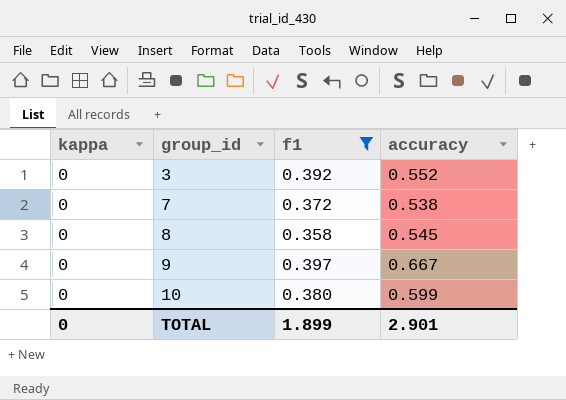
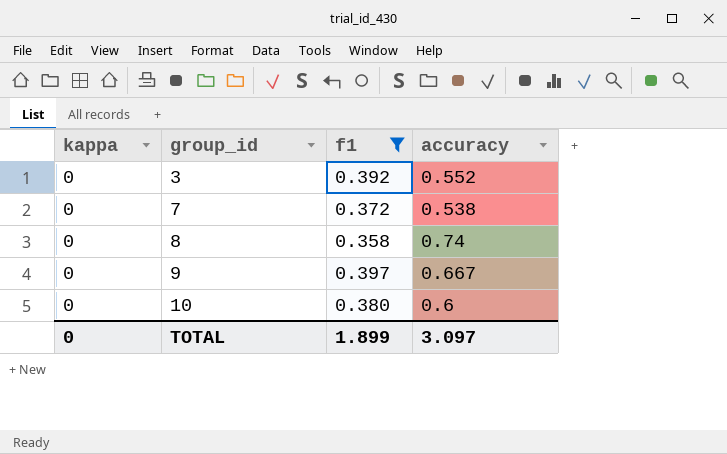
8 | accuracy: 0.545 -> 0.74
10 | accuracy: 0.599 -> 0.6
TOTAL | accuracy: 2.901 -> 3.097

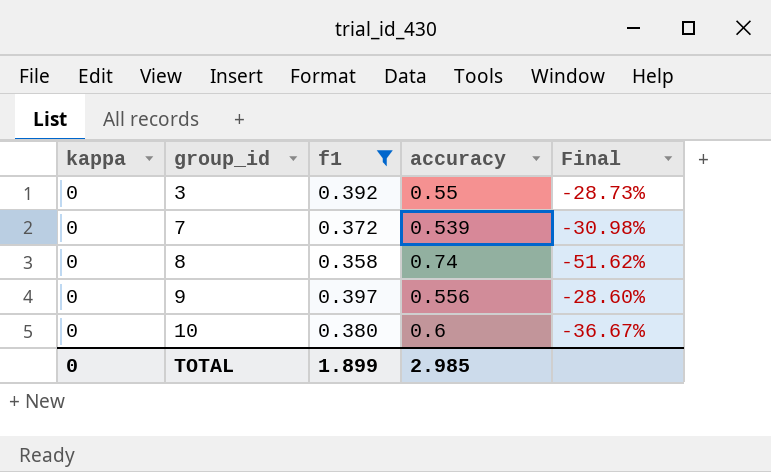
column Final | formula: none -> ([f1] - [accuracy]) / [accuracy]
3 | accuracy: 0.552 -> 0.55
7 | accuracy: 0.538 -> 0.539
9 | accuracy: 0.667 -> 0.556
TOTAL | accuracy: 3.097 -> 2.985

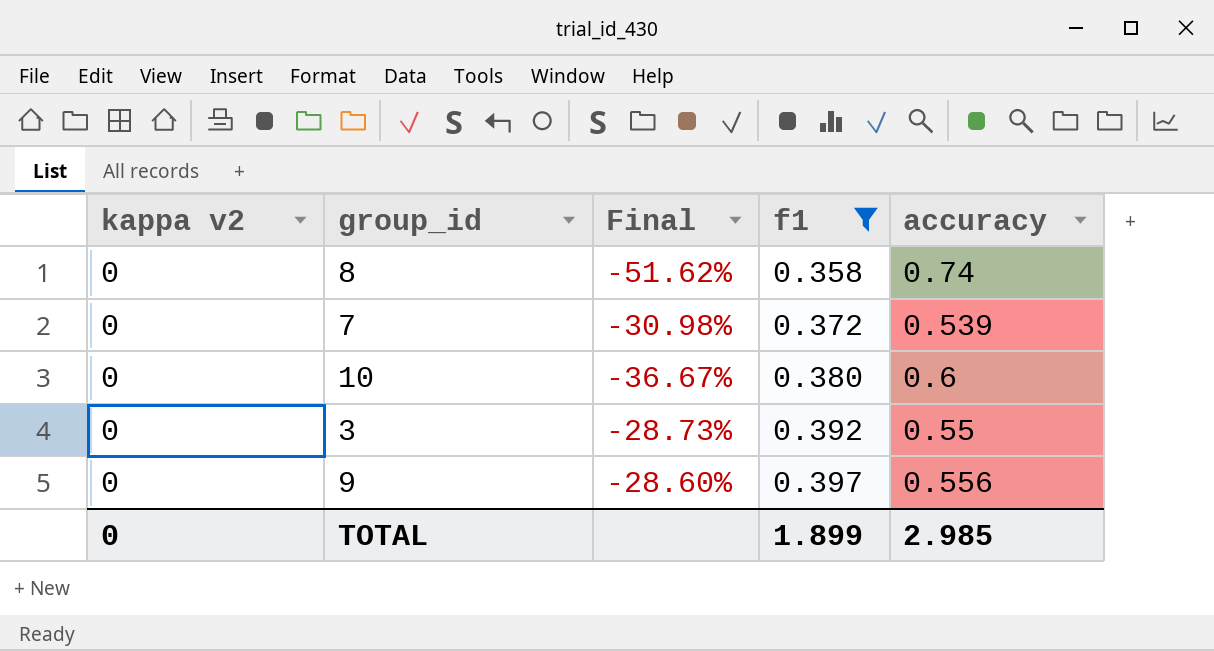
row order: group_id ascending -> f1 ascending
column name: kappa -> kappa v2
column Final | position: 5 -> 3

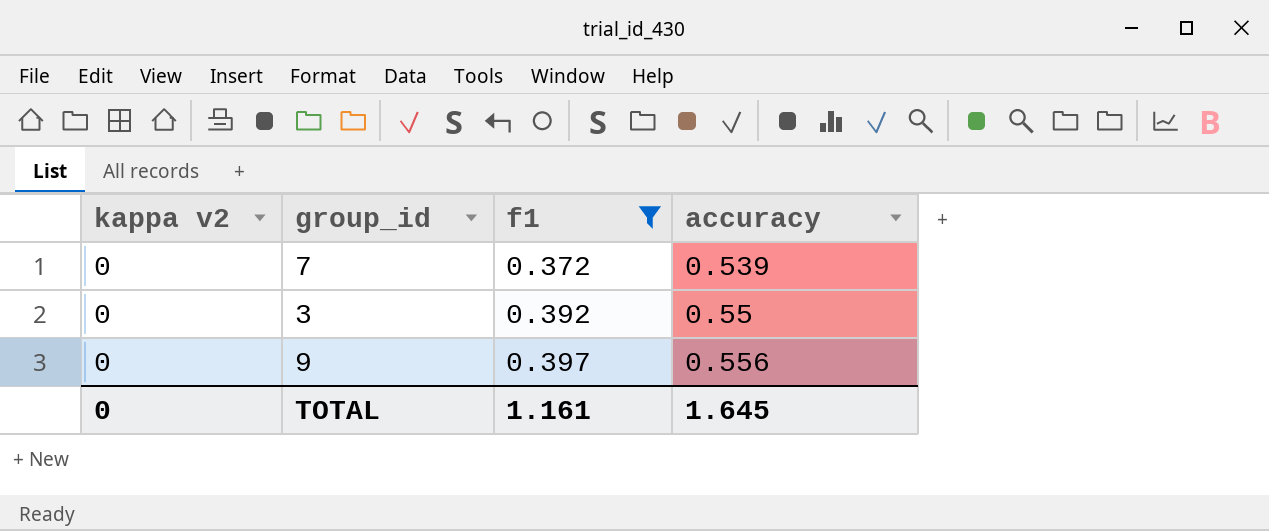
column Final | formula: ([f1] - [accuracy]) / [accuracy] -> none
row 8: 0 | -51.62% | 0.358 | 0.74 -> none
row 10: 0 | -36.67% | 0.380 | 0.6 -> none
TOTAL | f1: 1.899 -> 1.161
TOTAL | accuracy: 2.985 -> 1.645

